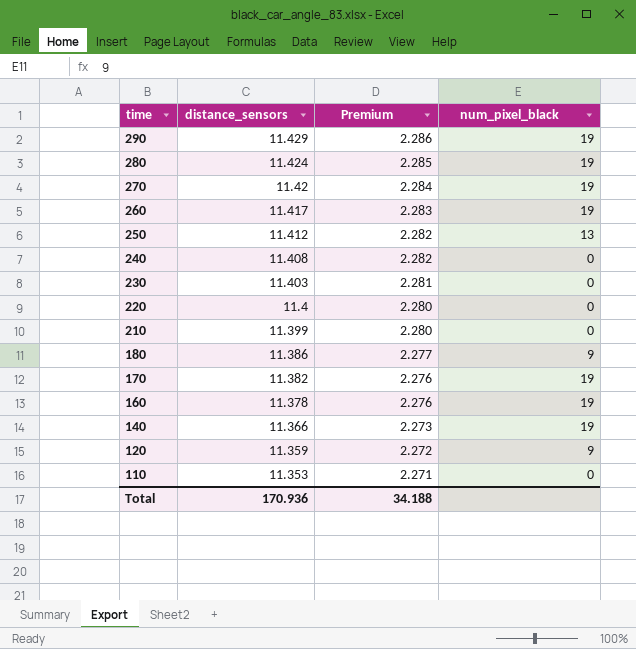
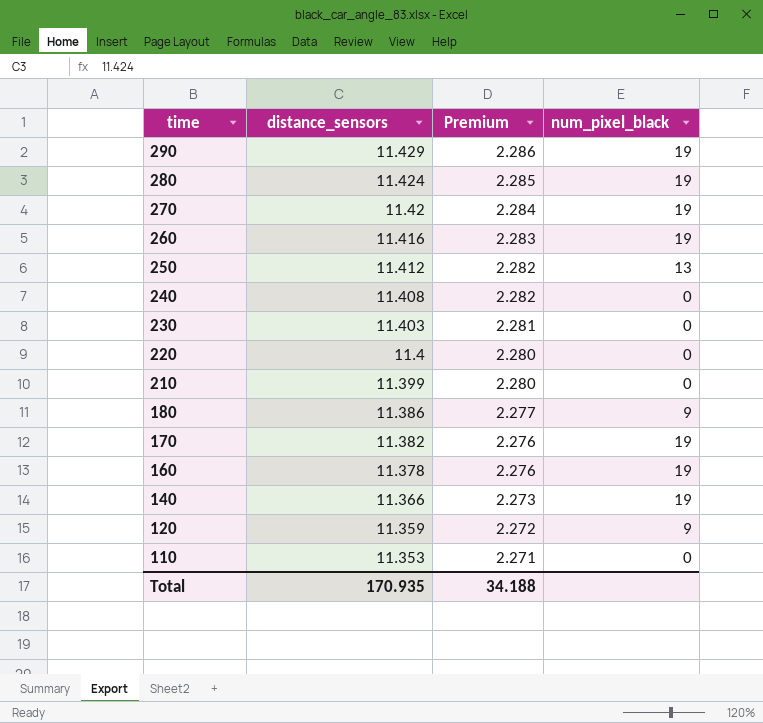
260 | distance_sensors: 11.417 -> 11.416
Total | distance_sensors: 170.936 -> 170.935

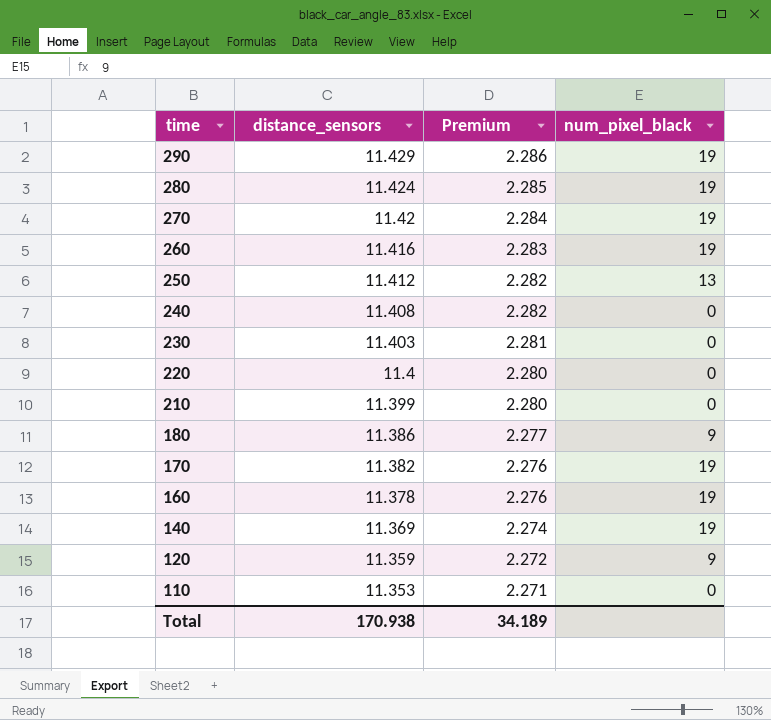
140 | distance_sensors: 11.366 -> 11.369
140 | Premium: 2.273 -> 2.274
Total | distance_sensors: 170.935 -> 170.938
Total | Premium: 34.188 -> 34.189

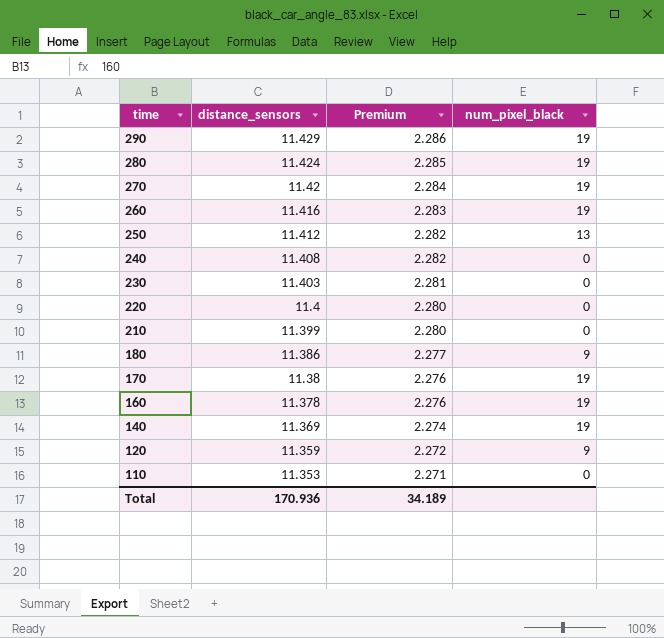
170 | distance_sensors: 11.382 -> 11.38
Total | distance_sensors: 170.938 -> 170.936

